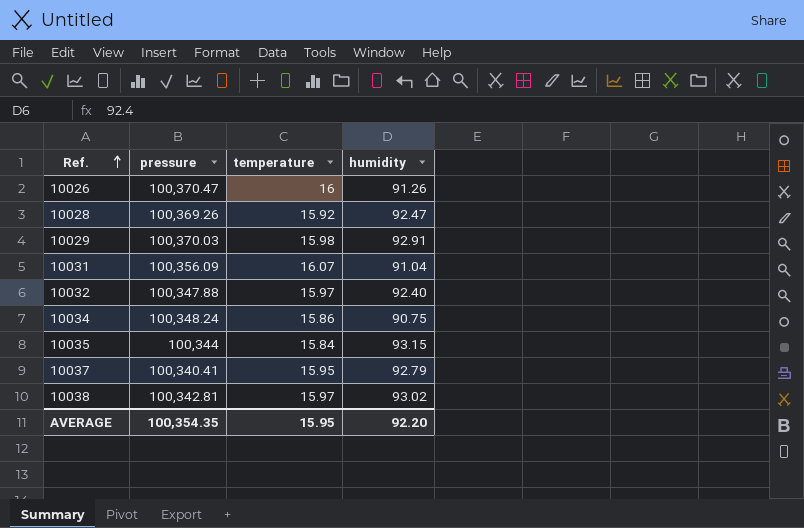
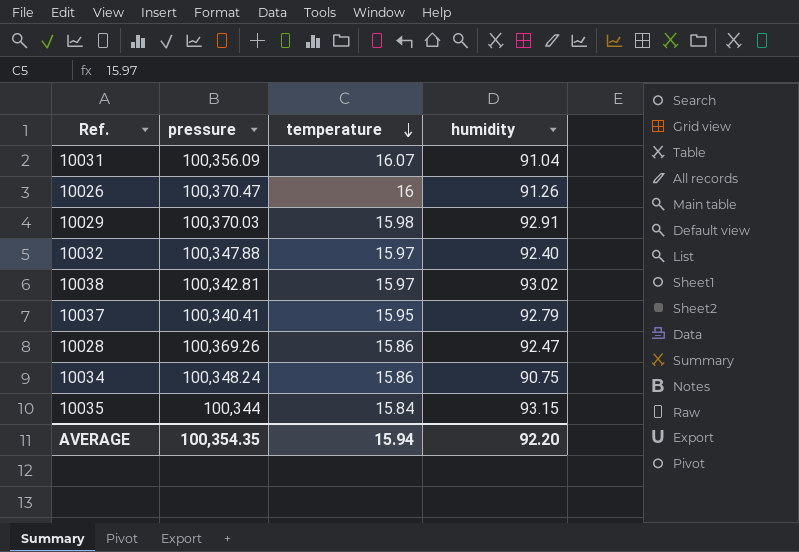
row order: Ref. ascending -> temperature descending
10028 | temperature: 15.92 -> 15.86
AVERAGE | temperature: 15.95 -> 15.94

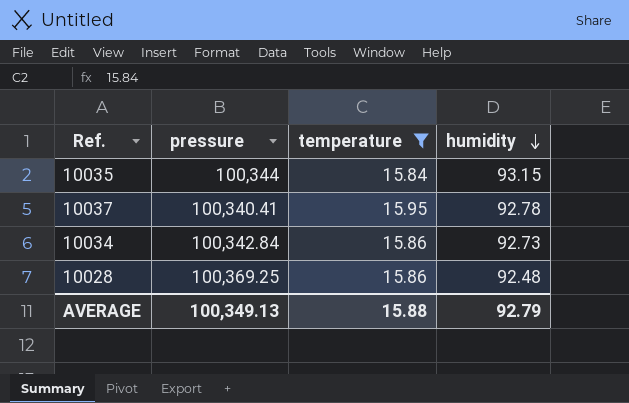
filter: none -> temperature <= 15.95
row order: temperature descending -> humidity descending
10037 | humidity: 92.79 -> 92.78
10034 | pressure: 100,348.24 -> 100,342.84
10034 | humidity: 90.75 -> 92.73
10028 | pressure: 100,369.26 -> 100,369.25
10028 | humidity: 92.47 -> 92.48
AVERAGE | pressure: 100,354.35 -> 100,349.13
AVERAGE | temperature: 15.94 -> 15.88
AVERAGE | humidity: 92.20 -> 92.79

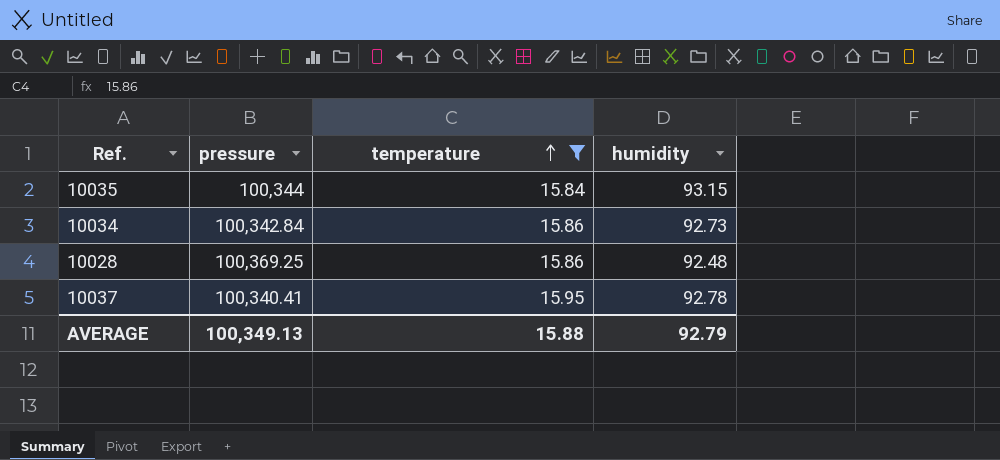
row order: humidity descending -> temperature ascending

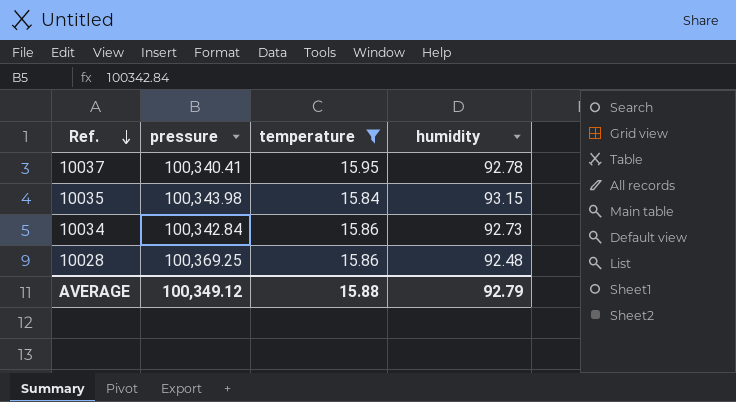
row order: temperature ascending -> Ref. descending
10035 | pressure: 100,344 -> 100,343.98
AVERAGE | pressure: 100,349.13 -> 100,349.12

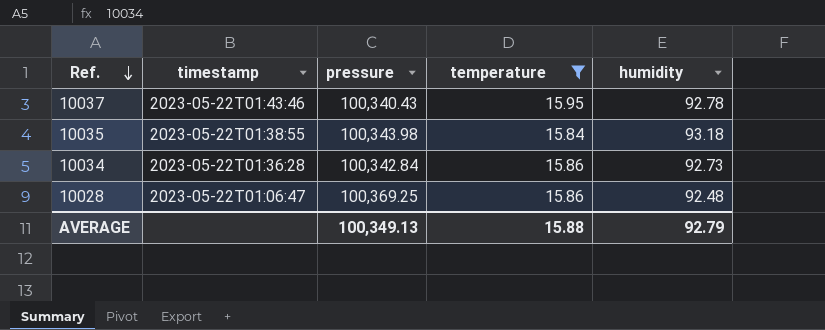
column timestamp | position: none -> 2
10037 | pressure: 100,340.41 -> 100,340.43
10035 | humidity: 93.15 -> 93.18
AVERAGE | pressure: 100,349.12 -> 100,349.13

